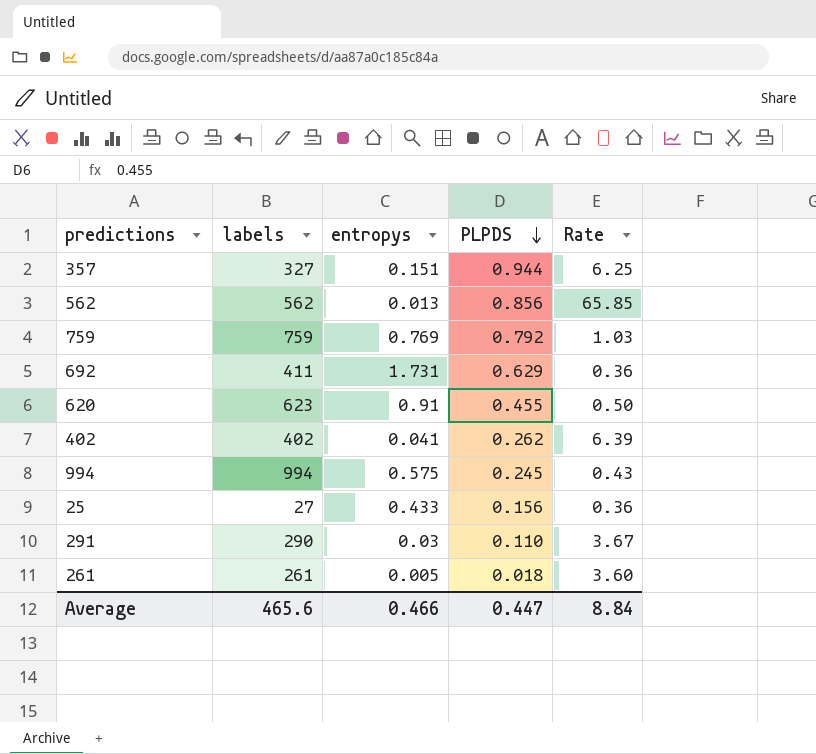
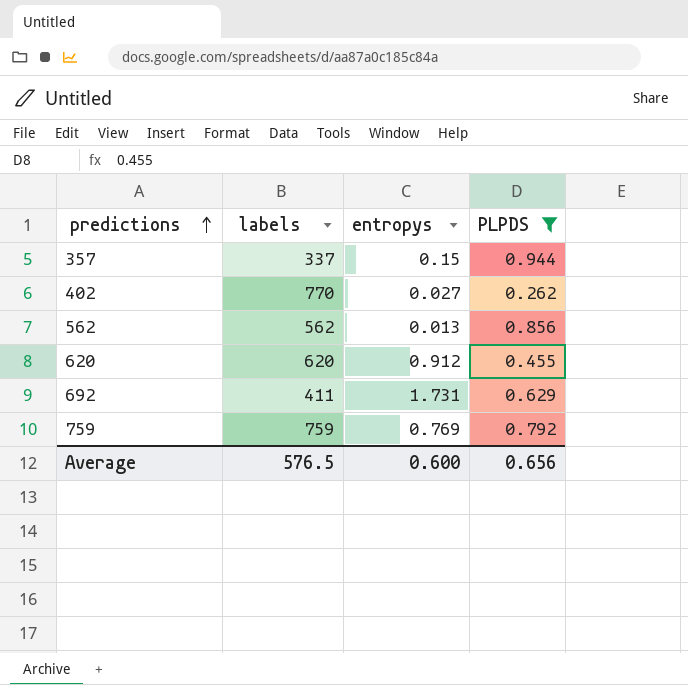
filter: none -> PLPDS >= 0.262
row order: PLPDS descending -> predictions ascending
column Rate | formula: [PLPDS] / [entropys] -> none
357 | labels: 327 -> 337
357 | entropys: 0.151 -> 0.15
402 | labels: 402 -> 770
402 | entropys: 0.041 -> 0.027
620 | labels: 623 -> 620
620 | entropys: 0.91 -> 0.912
Average | labels: 465.6 -> 576.5
Average | entropys: 0.466 -> 0.600
Average | PLPDS: 0.447 -> 0.656

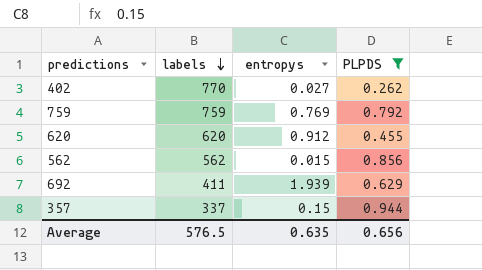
row order: predictions ascending -> labels descending
562 | entropys: 0.013 -> 0.015
692 | entropys: 1.731 -> 1.939
Average | entropys: 0.600 -> 0.635

